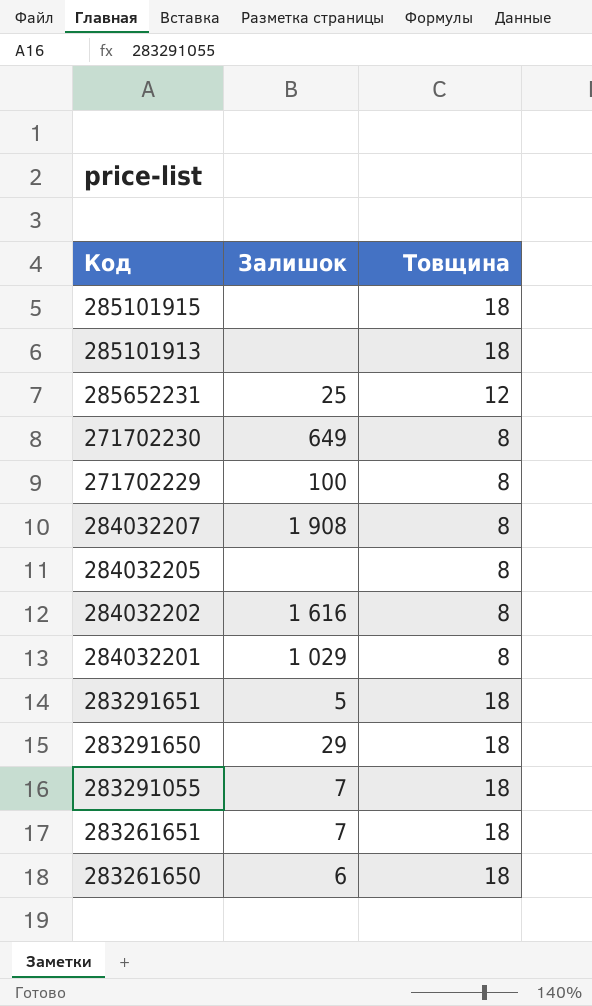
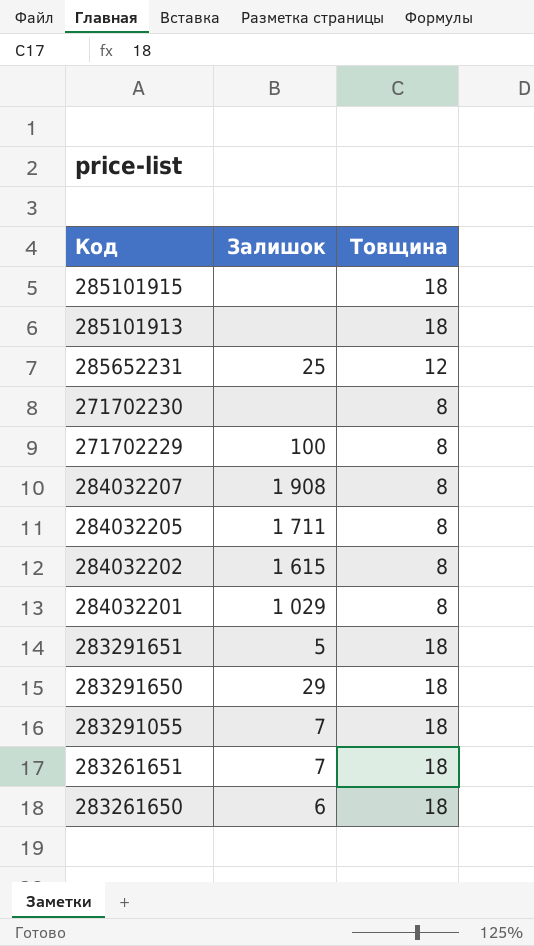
271702230 | Залишок: 649 -> none
284032205 | Залишок: none -> 1 711
284032202 | Залишок: 1 616 -> 1 615

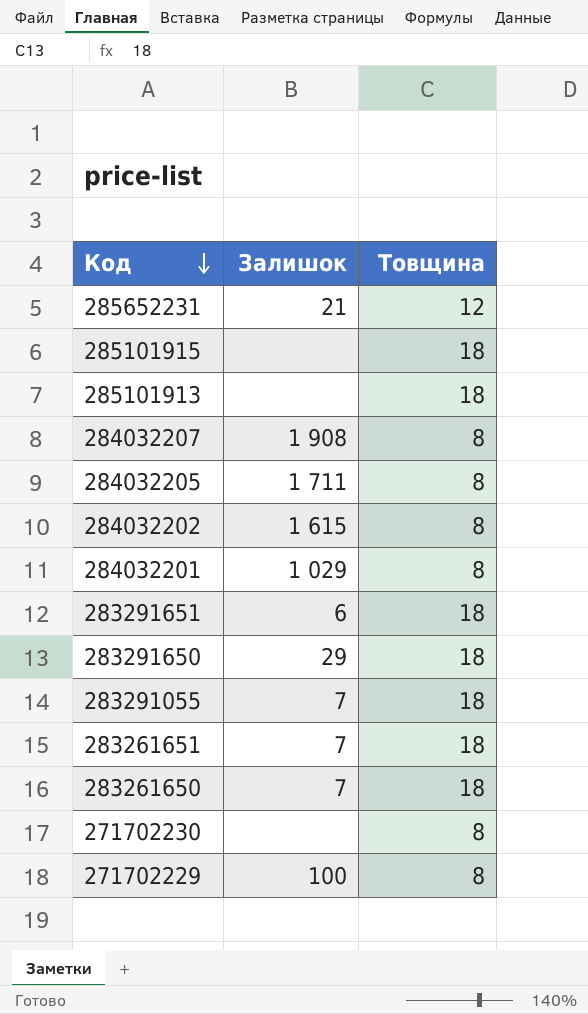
row order: none -> Код descending
285652231 | Залишок: 25 -> 21
283291651 | Залишок: 5 -> 6
283261650 | Залишок: 6 -> 7

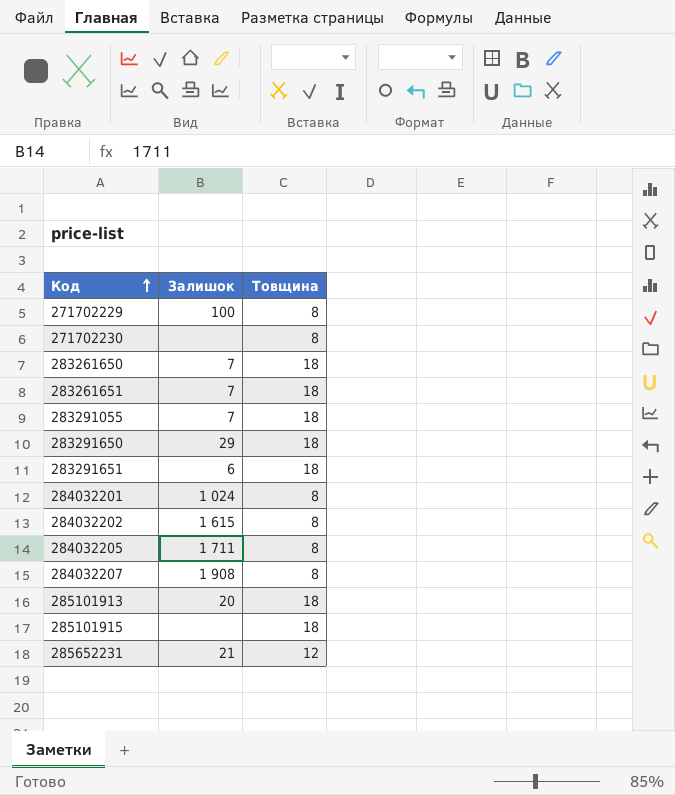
row order: Код descending -> Код ascending
284032201 | Залишок: 1 029 -> 1 024
285101913 | Залишок: none -> 20

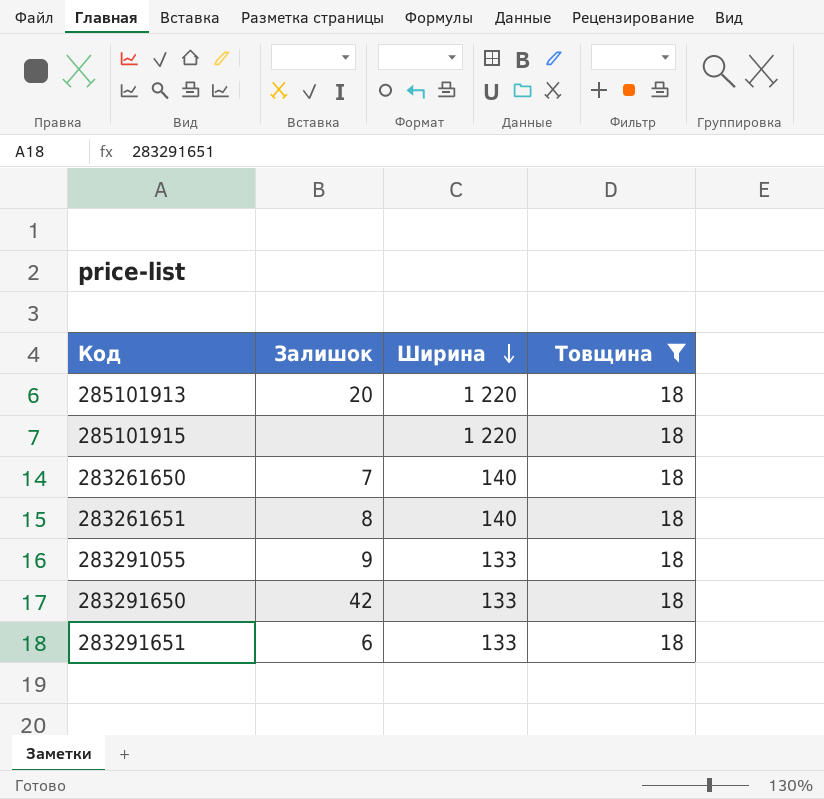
filter: none -> Товщина = 18
row order: Код ascending -> Ширина descending
column Ширина | position: none -> 3
283261651 | Залишок: 7 -> 8
283291055 | Залишок: 7 -> 9
283291650 | Залишок: 29 -> 42

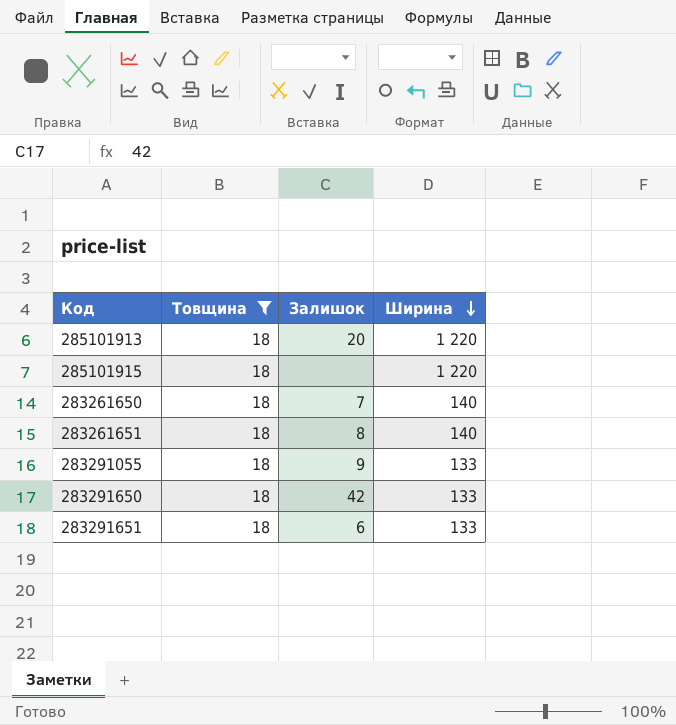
column Товщина | position: 4 -> 2

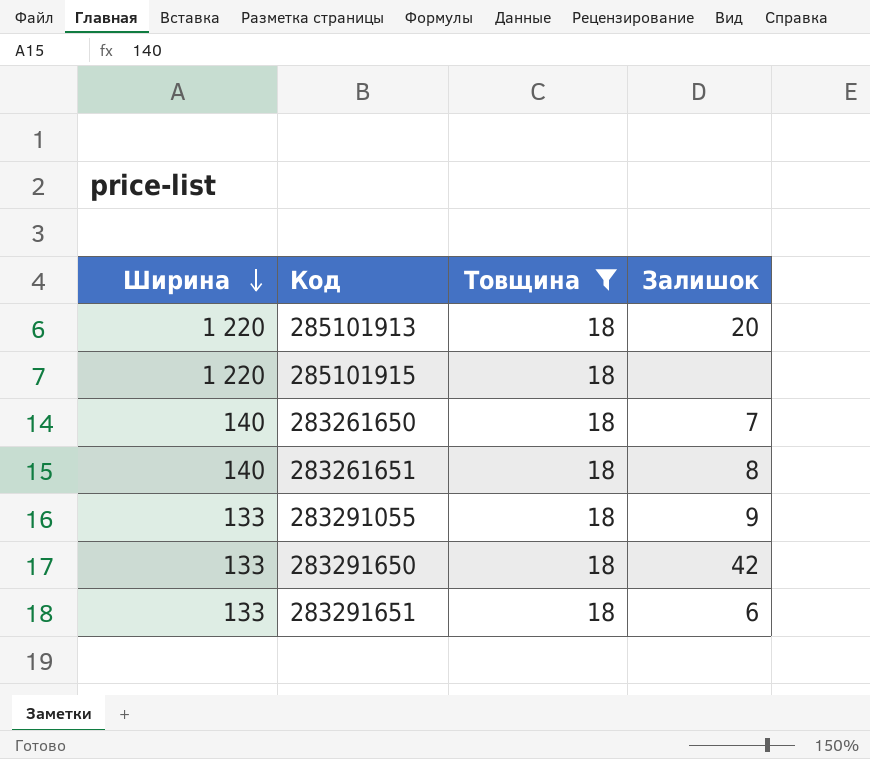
column Ширина | position: 4 -> 1

